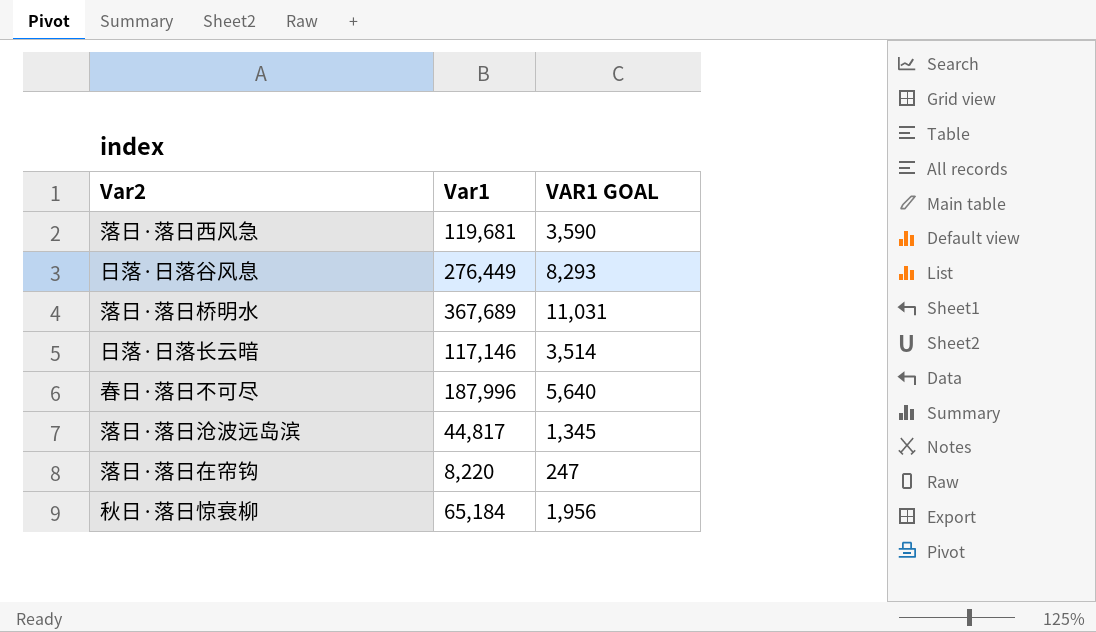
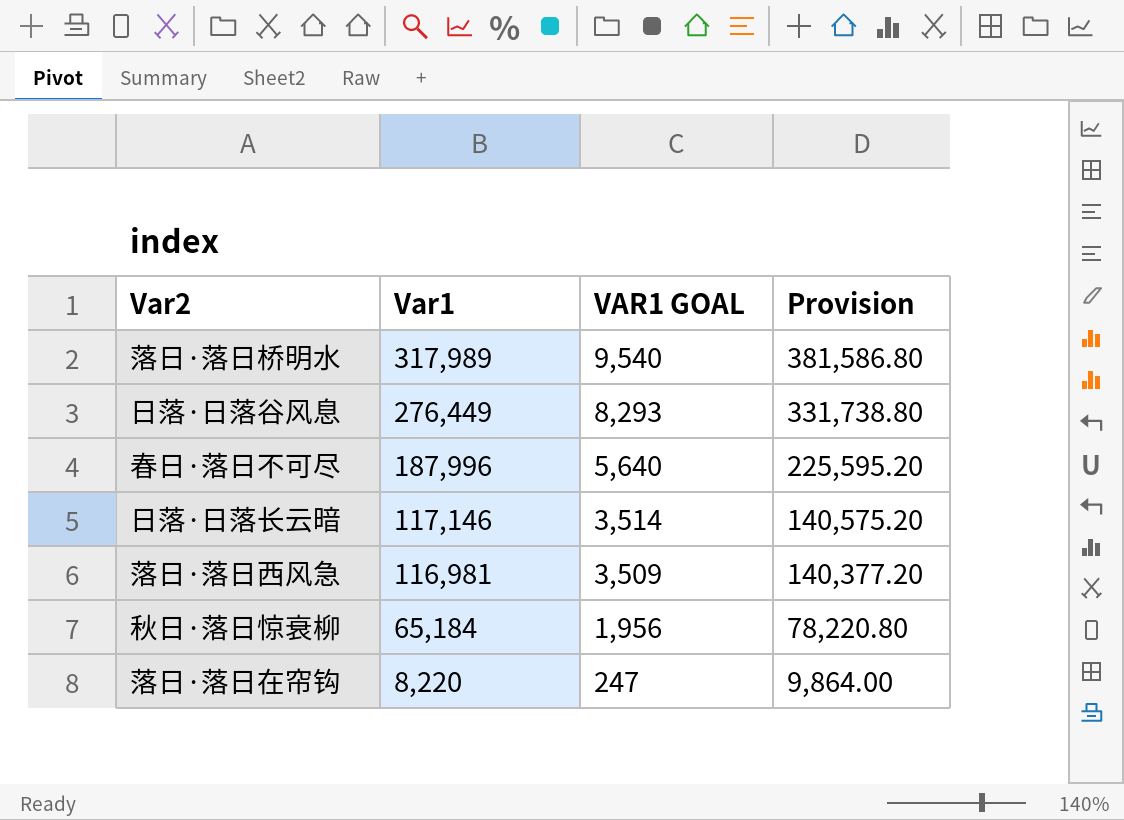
row order: none -> Var1 descending
column Provision | formula: none -> [Var1] * 1.2
row 落日·落日沧波远岛滨: 44,817 | 1,345 -> none
落日·落日桥明水 | Var1: 367,689 -> 317,989
落日·落日桥明水 | VAR1 GOAL: 11,031 -> 9,540
落日·落日西风急 | Var1: 119,681 -> 116,981
落日·落日西风急 | VAR1 GOAL: 3,590 -> 3,509

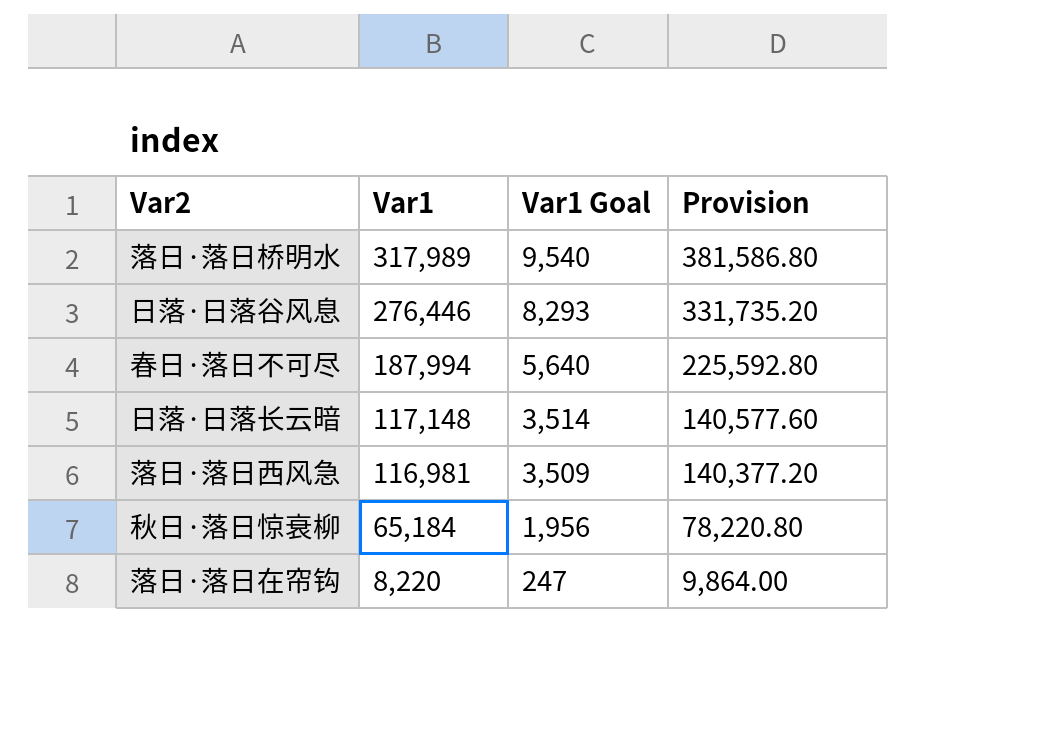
column name: VAR1 GOAL -> Var1 Goal
日落·日落谷风息 | Var1: 276,449 -> 276,446
日落·日落谷风息 | Provision: 331,738.80 -> 331,735.20
春日·落日不可尽 | Var1: 187,996 -> 187,994
春日·落日不可尽 | Provision: 225,595.20 -> 225,592.80
日落·日落长云暗 | Var1: 117,146 -> 117,148
日落·日落长云暗 | Provision: 140,575.20 -> 140,577.60

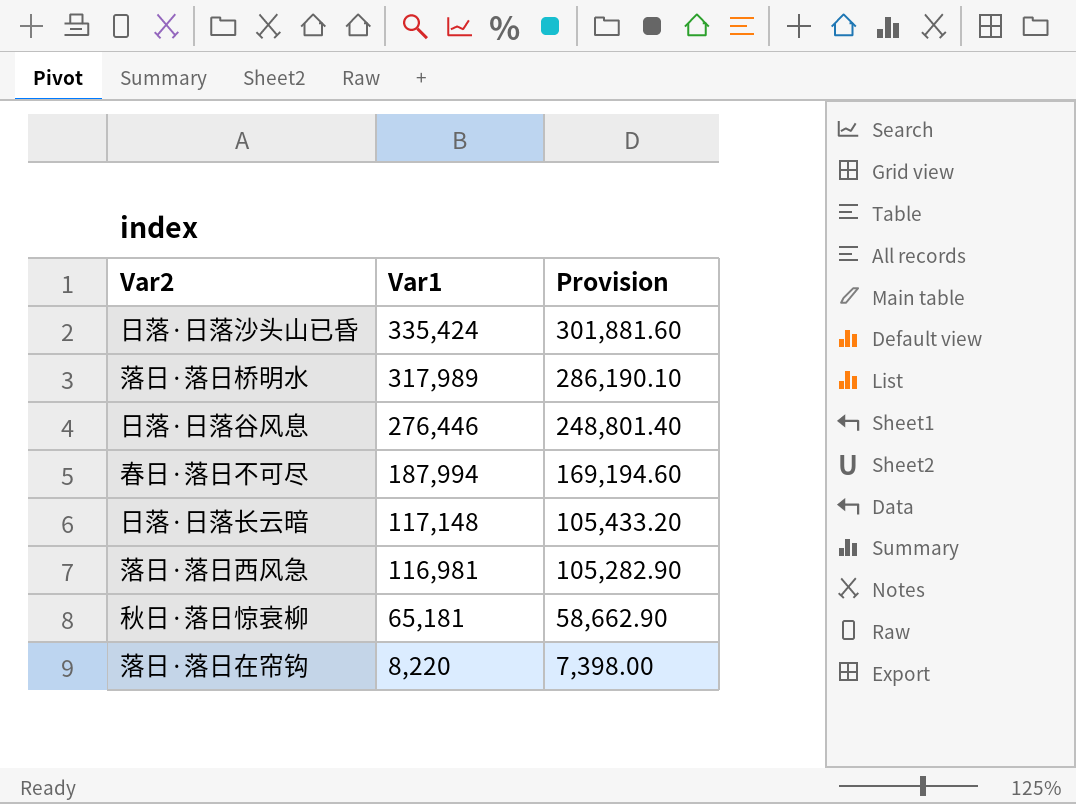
column Var1 Goal | formula: [Var1] * 0.03 -> none
column Provision | formula: [Var1] * 1.2 -> [Var1] * 0.9
row 日落·日落沙头山已昏: none -> 335,424 | 301,881.60
秋日·落日惊衰柳 | Var1: 65,184 -> 65,181

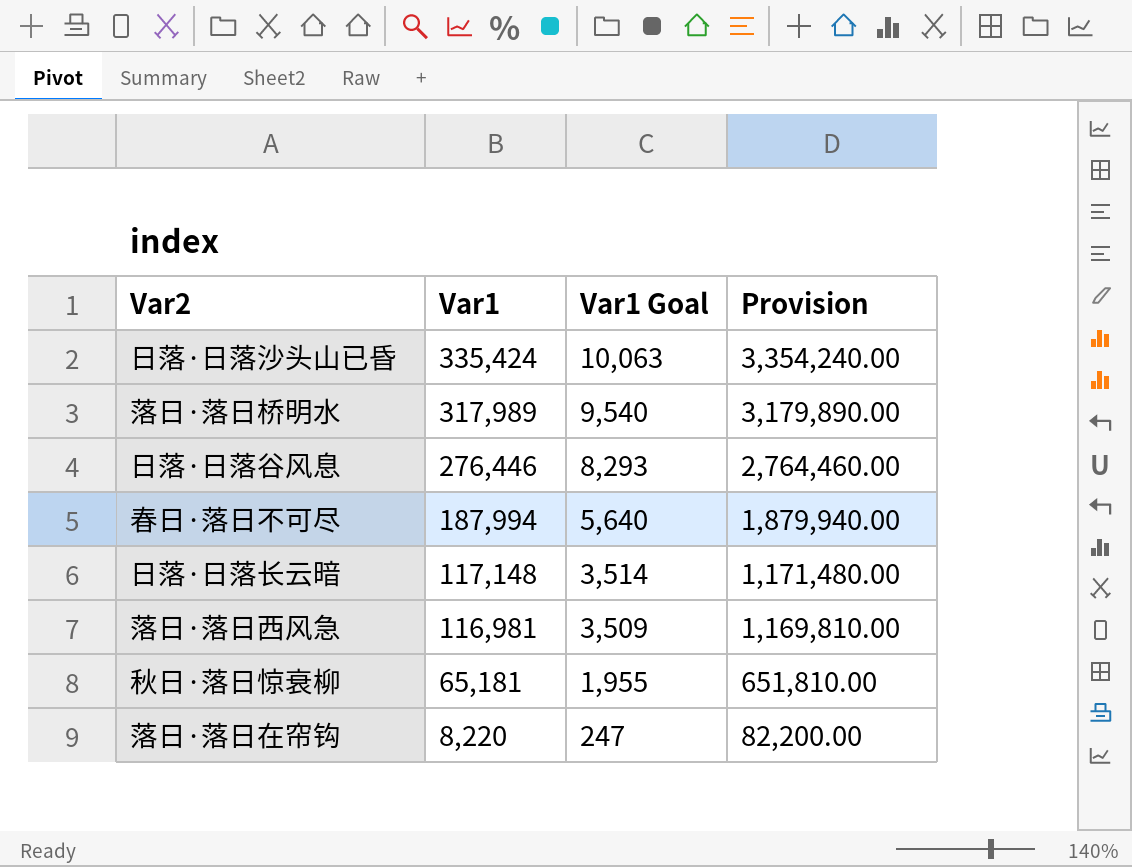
column Var1 Goal | formula: none -> [Var1] * 0.03
column Provision | formula: [Var1] * 0.9 -> [Var1] * 10

